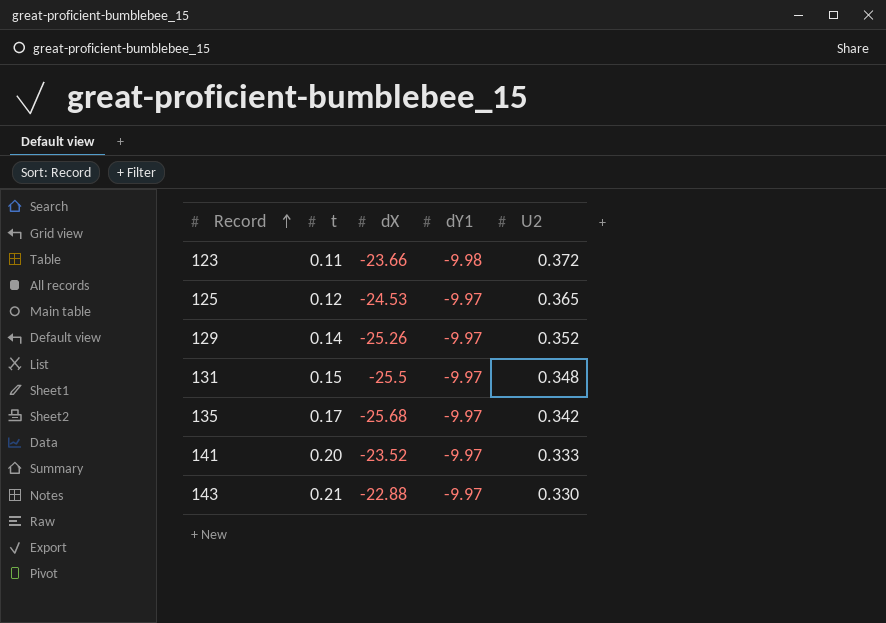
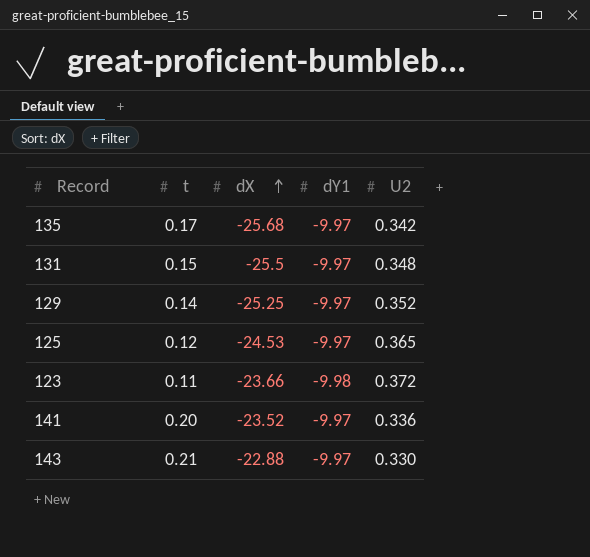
row order: Record ascending -> dX ascending
129 | dX: -25.26 -> -25.25
141 | U2: 0.333 -> 0.336

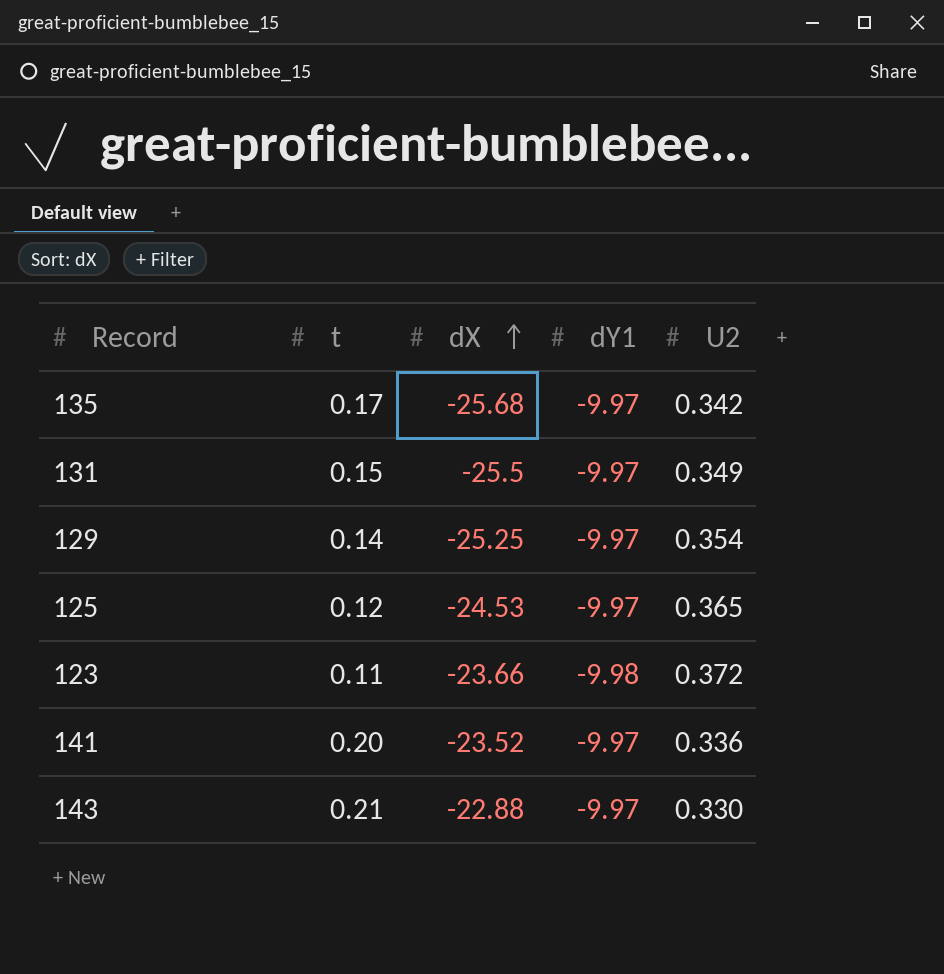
131 | U2: 0.348 -> 0.349
129 | U2: 0.352 -> 0.354

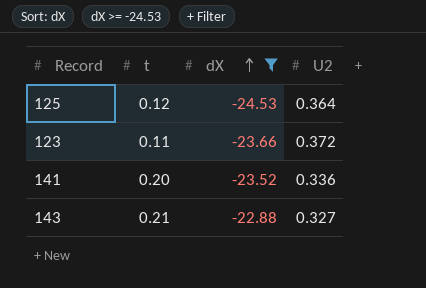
filter: none -> dX >= -24.53
column dY1 | position: 4 -> none
125 | U2: 0.365 -> 0.364
143 | U2: 0.330 -> 0.327

